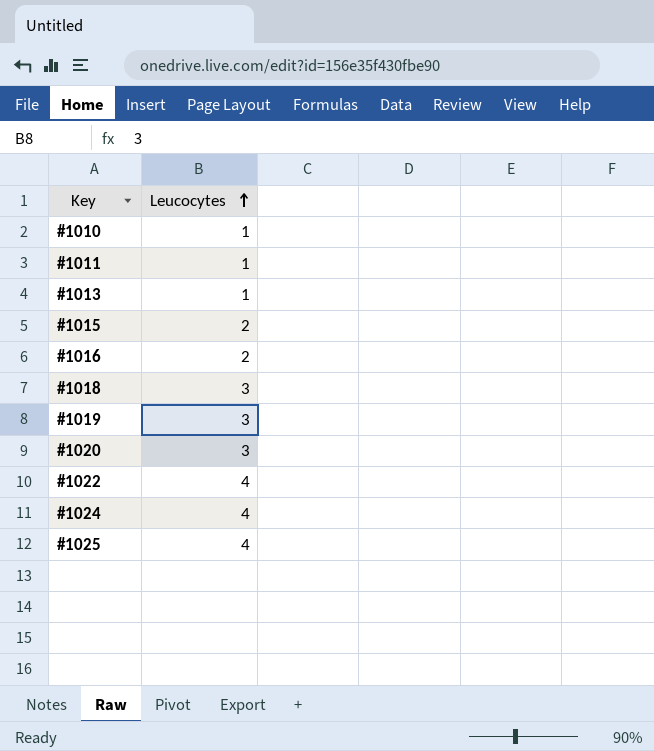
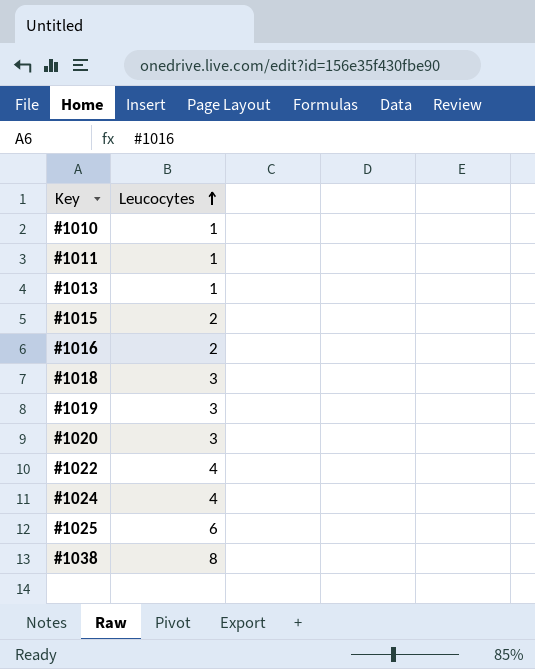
#1025 | Leucocytes: 4 -> 6
row #1038: none -> 8

